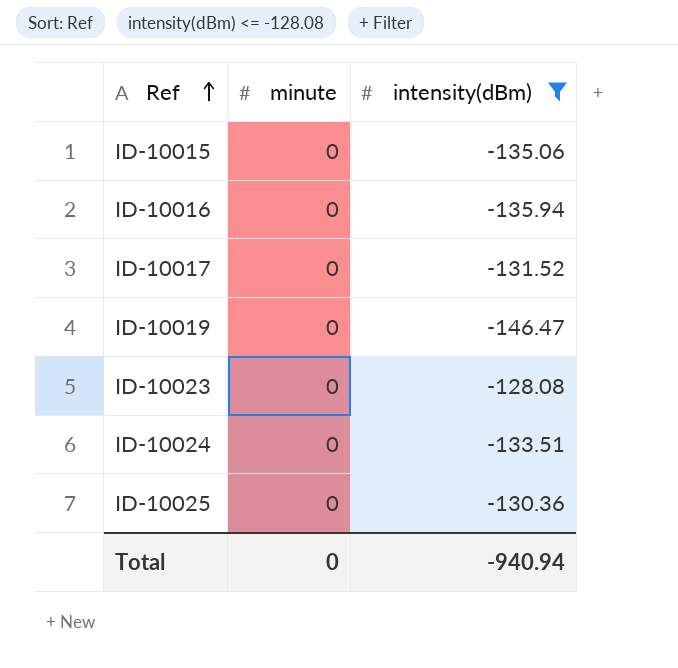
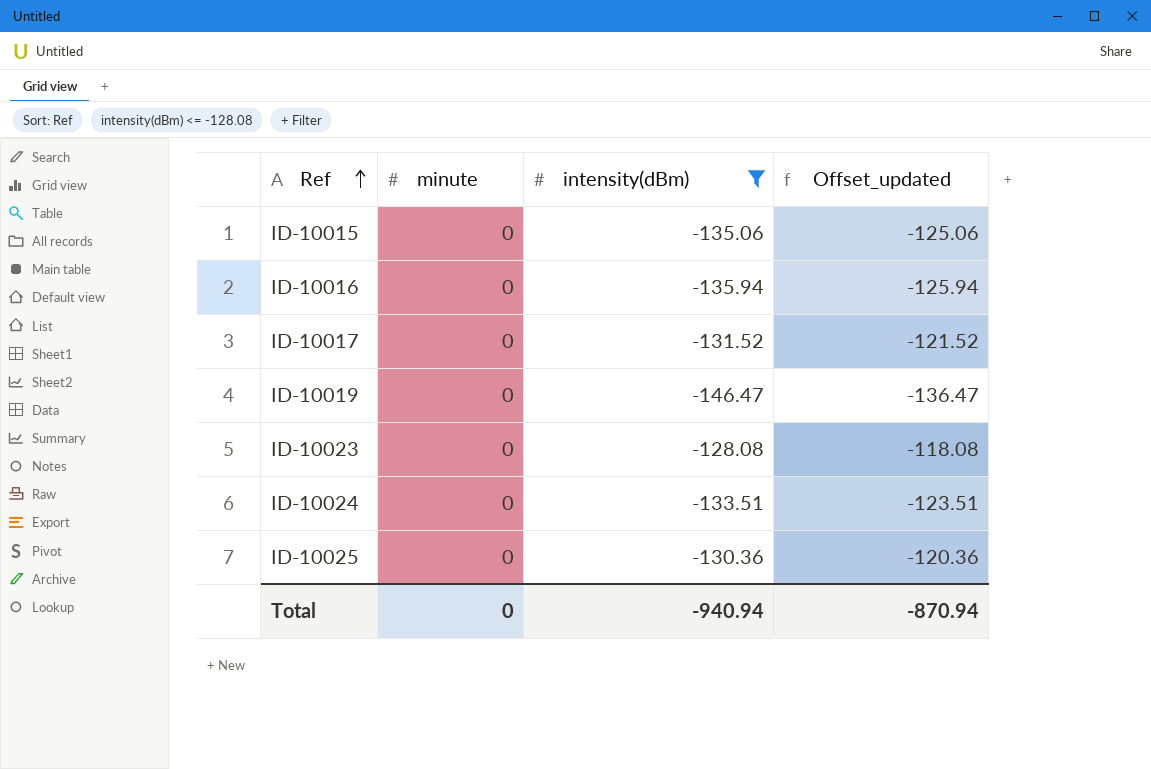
column Offset_updated | formula: none -> [intensity(dBm)] + 10

